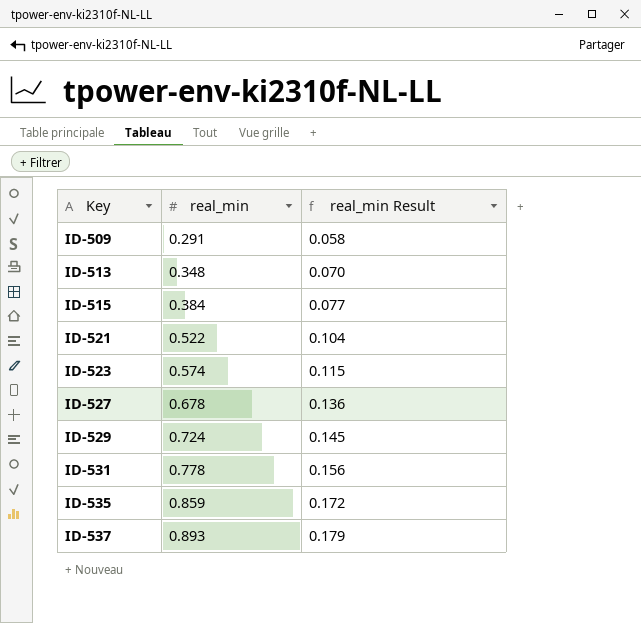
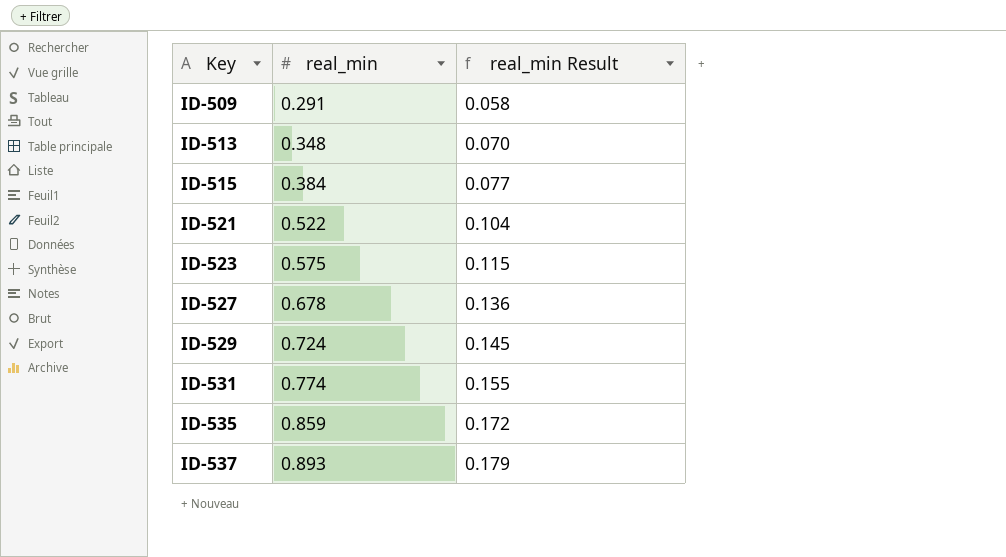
ID-523 | real_min: 0.574 -> 0.575
ID-531 | real_min: 0.778 -> 0.774
ID-531 | real_min Result: 0.156 -> 0.155

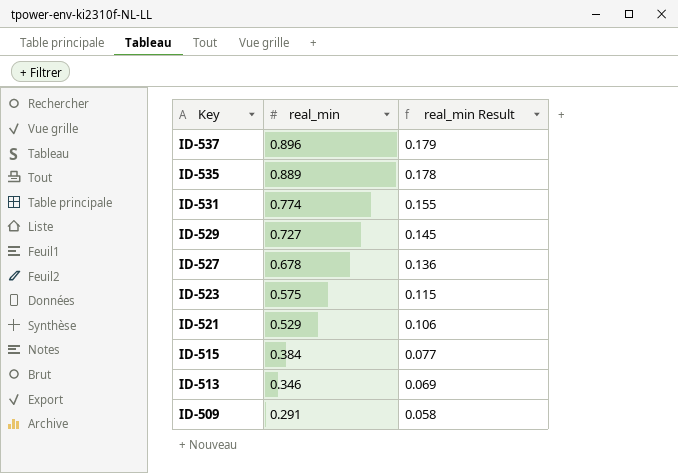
row order: Key ascending -> Key descending
ID-537 | real_min: 0.893 -> 0.896
ID-535 | real_min: 0.859 -> 0.889
ID-535 | real_min Result: 0.172 -> 0.178
ID-529 | real_min: 0.724 -> 0.727
ID-521 | real_min: 0.522 -> 0.529
ID-521 | real_min Result: 0.104 -> 0.106
ID-513 | real_min: 0.348 -> 0.346
ID-513 | real_min Result: 0.070 -> 0.069

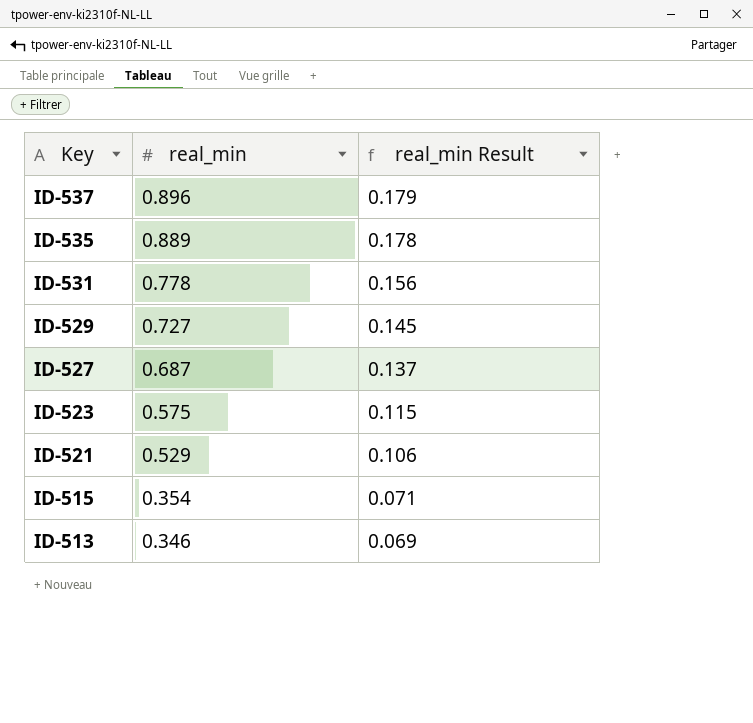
row ID-509: 0.291 | 0.058 -> none
ID-531 | real_min: 0.774 -> 0.778
ID-531 | real_min Result: 0.155 -> 0.156
ID-527 | real_min: 0.678 -> 0.687
ID-527 | real_min Result: 0.136 -> 0.137
ID-515 | real_min: 0.384 -> 0.354
ID-515 | real_min Result: 0.077 -> 0.071

